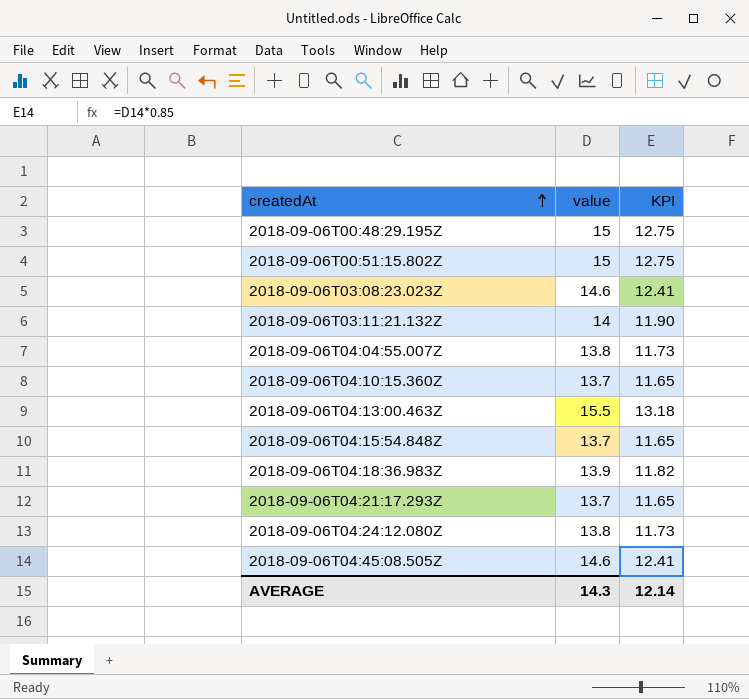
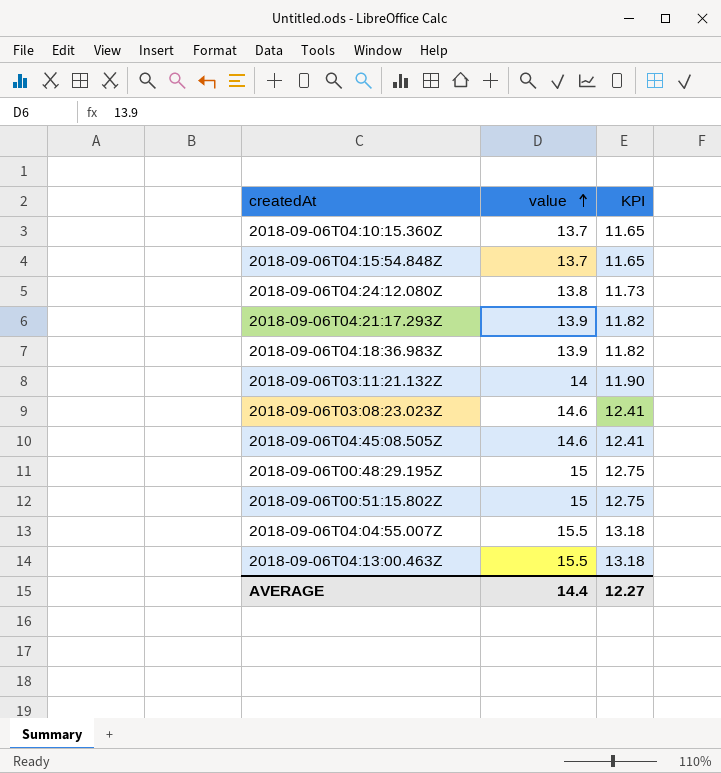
row order: createdAt ascending -> value ascending
2018-09-06T04:21:17.293Z | value: 13.7 -> 13.9
2018-09-06T04:21:17.293Z | KPI: 11.65 -> 11.82
2018-09-06T04:04:55.007Z | value: 13.8 -> 15.5
2018-09-06T04:04:55.007Z | KPI: 11.73 -> 13.18
AVERAGE | value: 14.3 -> 14.4
AVERAGE | KPI: 12.14 -> 12.27

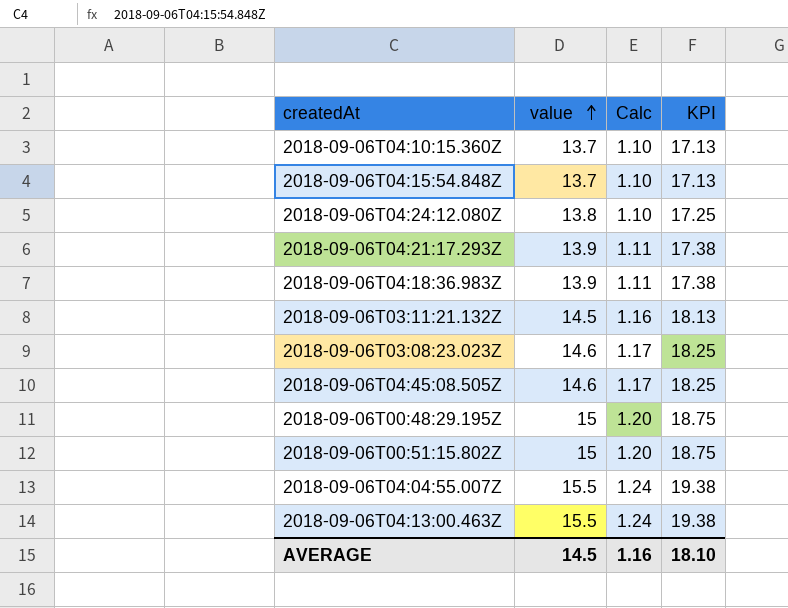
column Calc | formula: none -> [value] * 0.08
column KPI | formula: [value] * 0.85 -> [value] * 1.25
2018-09-06T03:11:21.132Z | value: 14 -> 14.5
AVERAGE | value: 14.4 -> 14.5
AVERAGE | KPI: 12.27 -> 18.10

